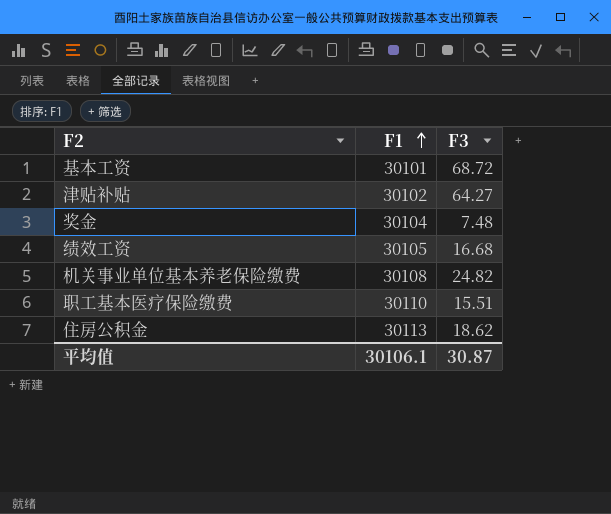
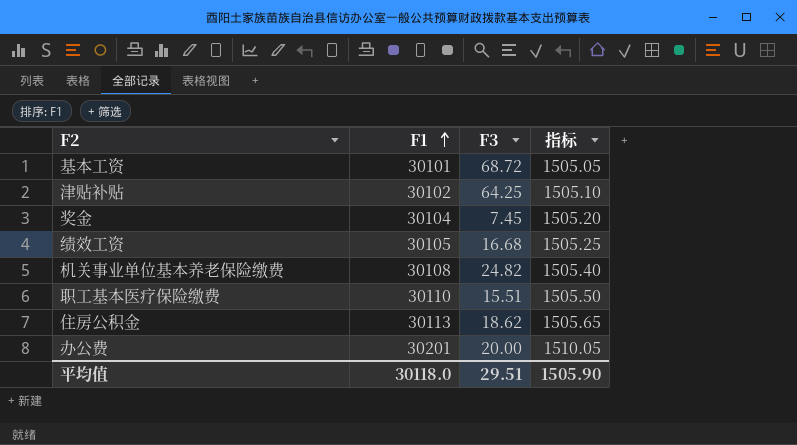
column 指标 | formula: none -> [F1] * 0.05
津贴补贴 | F3: 64.27 -> 64.25
奖金 | F3: 7.48 -> 7.45
row 办公费: none -> 30201 | 20.00 | 1510.05
平均值 | F1: 30106.1 -> 30118.0
平均值 | F3: 30.87 -> 29.51

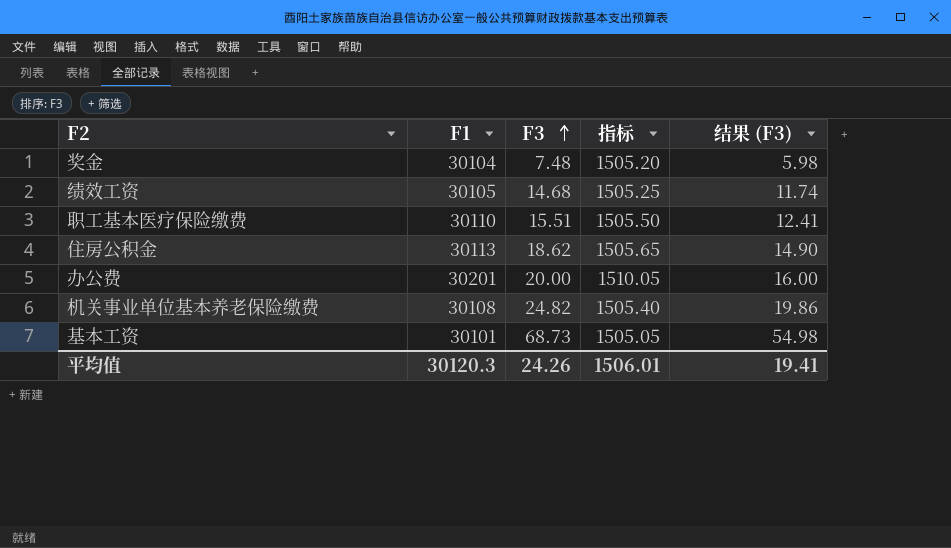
row order: F1 ascending -> F3 ascending
column 结果 (F3) | formula: none -> [F3] * 0.8
row 津贴补贴: 30102 | 64.25 | 1505.10 -> none
奖金 | F3: 7.45 -> 7.48
绩效工资 | F3: 16.68 -> 14.68
基本工资 | F3: 68.72 -> 68.73
平均值 | F1: 30118.0 -> 30120.3
平均值 | F3: 29.51 -> 24.26
平均值 | 指标: 1505.90 -> 1506.01

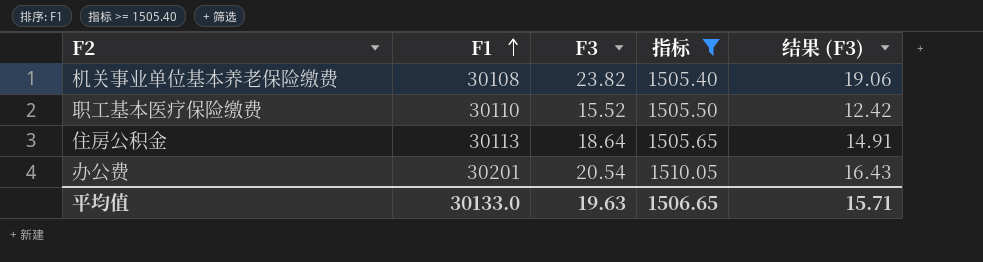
filter: none -> 指标 >= 1505.40
row order: F3 ascending -> F1 ascending
机关事业单位基本养老保险缴费 | F3: 24.82 -> 23.82
机关事业单位基本养老保险缴费 | 结果 (F3): 19.86 -> 19.06
职工基本医疗保险缴费 | F3: 15.51 -> 15.52
职工基本医疗保险缴费 | 结果 (F3): 12.41 -> 12.42
住房公积金 | F3: 18.62 -> 18.64
住房公积金 | 结果 (F3): 14.90 -> 14.91
办公费 | F3: 20.00 -> 20.54
办公费 | 结果 (F3): 16.00 -> 16.43
平均值 | F1: 30120.3 -> 30133.0
平均值 | F3: 24.26 -> 19.63
平均值 | 指标: 1506.01 -> 1506.65
平均值 | 结果 (F3): 19.41 -> 15.71

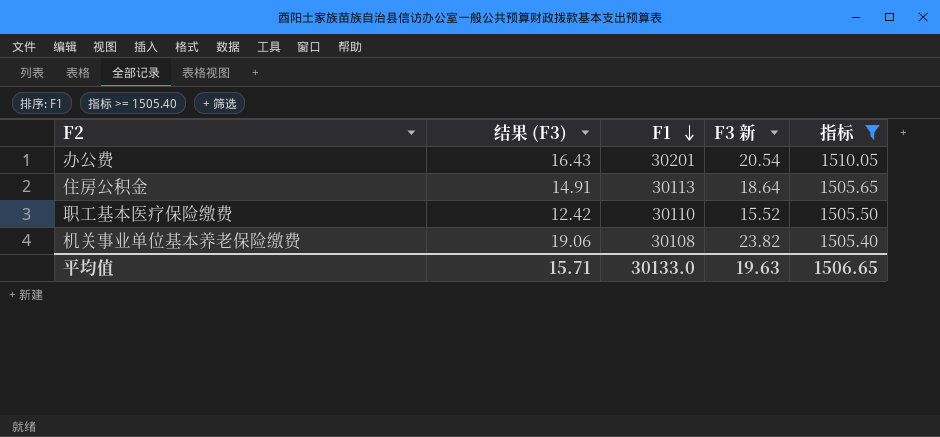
row order: F1 ascending -> F1 descending
column 结果 (F3) | position: 5 -> 2
column name: F3 -> F3 新

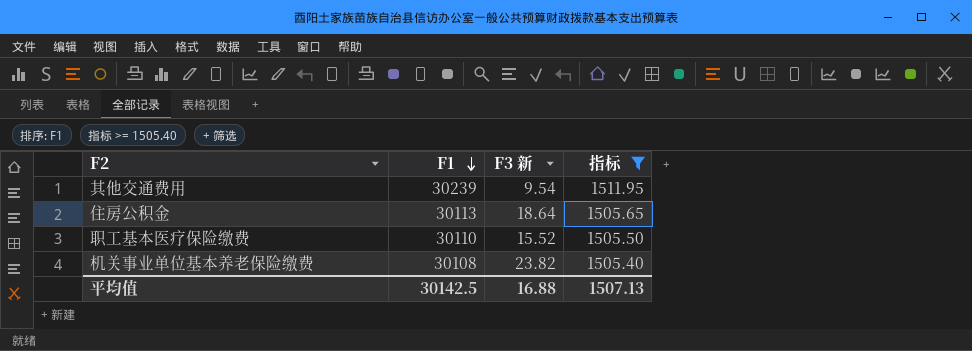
column 结果 (F3) | formula: [F3 新] * 0.8 -> none
row 办公费: 16.43 | 30201 | 20.54 | 1510.05 -> none
row 其他交通费用: none -> 30239 | 9.54 | 1511.95
平均值 | F1: 30133.0 -> 30142.5
平均值 | F3 新: 19.63 -> 16.88
平均值 | 指标: 1506.65 -> 1507.13

